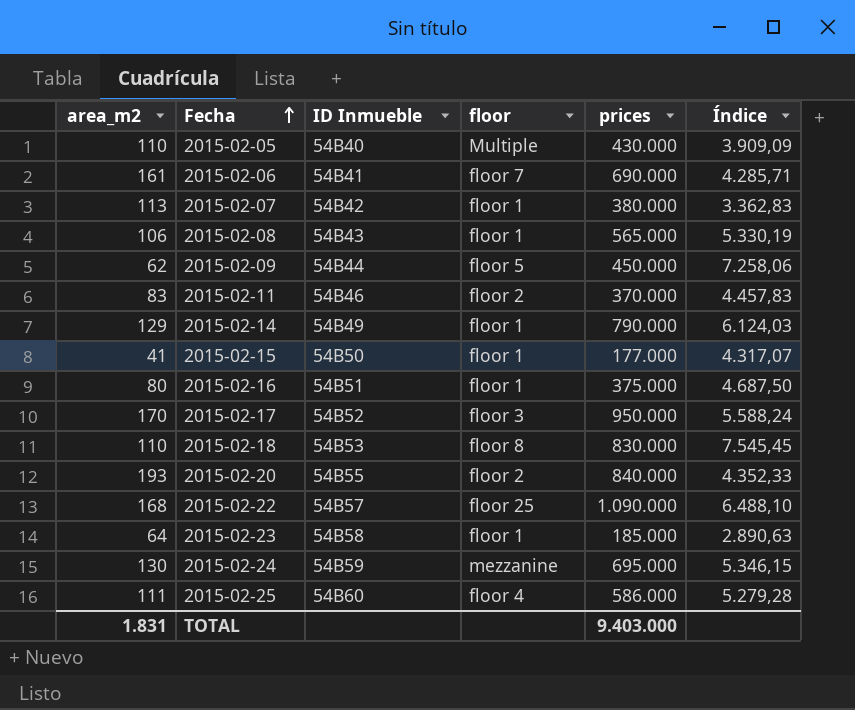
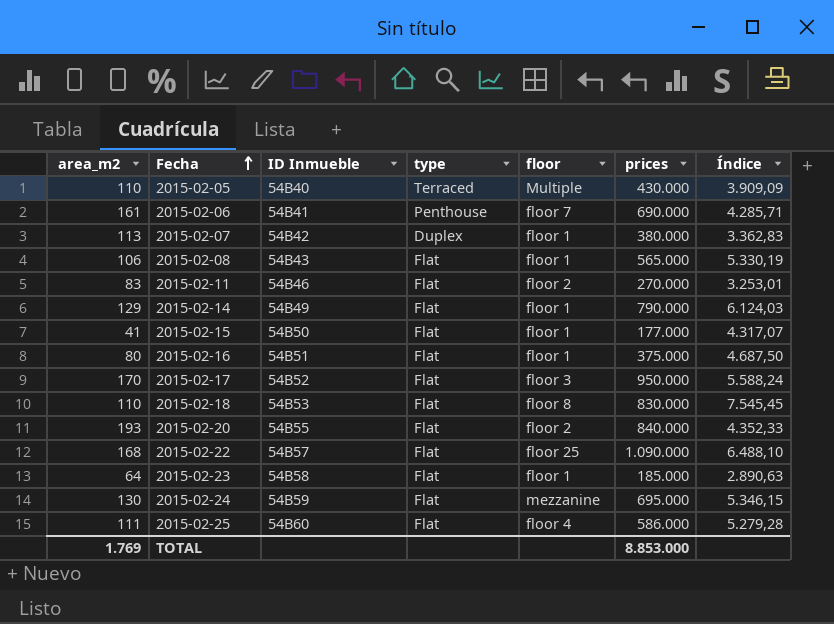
column type | position: none -> 4
row 2015-02-09: 62 | 54B44 | floor 5 | 450.000 | 7.258,06 -> none
2015-02-11 | prices: 370.000 -> 270.000
2015-02-11 | Índice: 4.457,83 -> 3.253,01
TOTAL | area_m2: 1.831 -> 1.769
TOTAL | prices: 9.403.000 -> 8.853.000

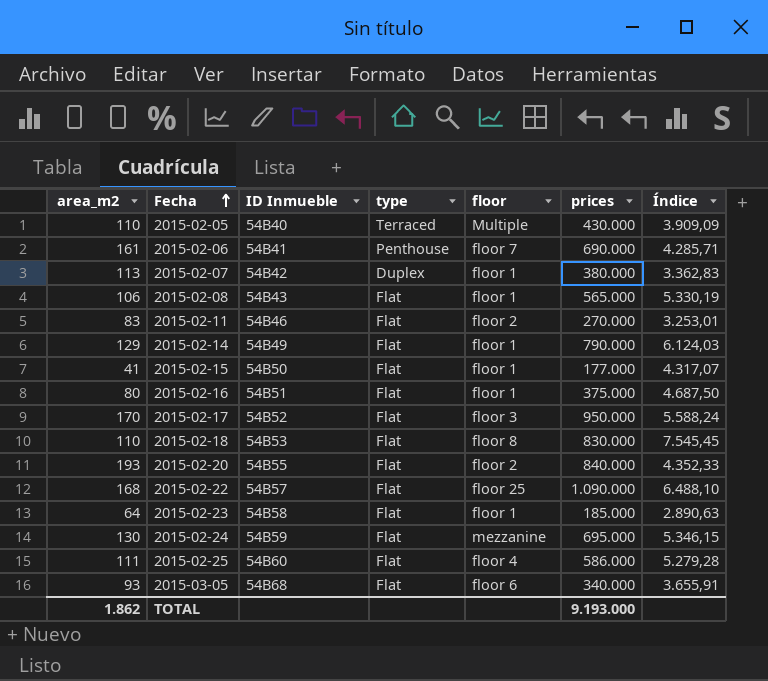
row 2015-03-05: none -> 93 | 54B68 | Flat | floor 6 | 340.000 | 3.655,91
TOTAL | area_m2: 1.769 -> 1.862
TOTAL | prices: 8.853.000 -> 9.193.000

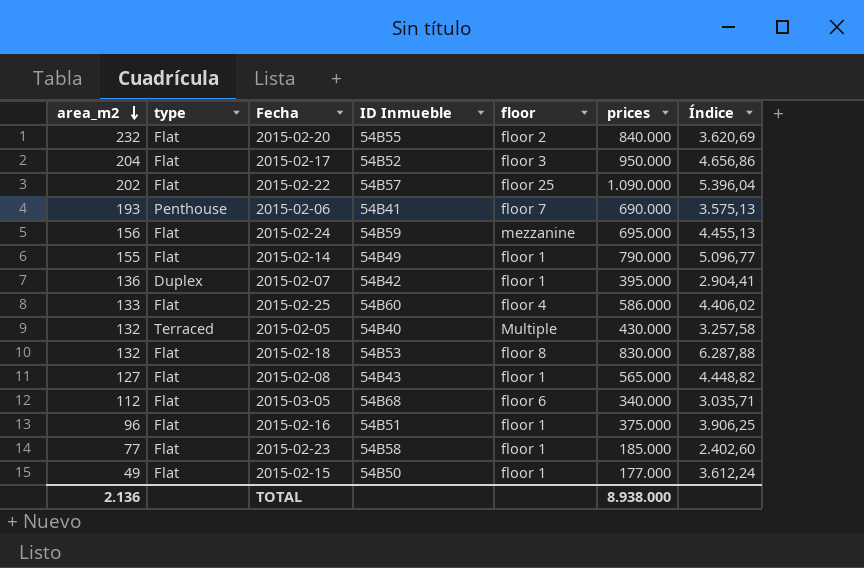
row order: Fecha ascending -> area_m2 descending
column type | position: 4 -> 2
row 2015-02-11: 83 | 54B46 | Flat | floor 2 | 270.000 | 3.253,01 -> none
2015-02-20 | area_m2: 193 -> 232
2015-02-20 | Índice: 4.352,33 -> 3.620,69
2015-02-17 | area_m2: 170 -> 204
2015-02-17 | Índice: 5.588,24 -> 4.656,86
2015-02-22 | area_m2: 168 -> 202
2015-02-22 | Índice: 6.488,10 -> 5.396,04
2015-02-06 | area_m2: 161 -> 193
2015-02-06 | Índice: 4.285,71 -> 3.575,13
2015-02-24 | area_m2: 130 -> 156
2015-02-24 | Índice: 5.346,15 -> 4.455,13
2015-02-14 | area_m2: 129 -> 155
2015-02-14 | Índice: 6.124,03 -> 5.096,77
2015-02-07 | area_m2: 113 -> 136
2015-02-07 | prices: 380.000 -> 395.000
2015-02-07 | Índice: 3.362,83 -> 2.904,41
2015-02-25 | area_m2: 111 -> 133
2015-02-25 | Índice: 5.279,28 -> 4.406,02
2015-02-05 | area_m2: 110 -> 132
2015-02-05 | Índice: 3.909,09 -> 3.257,58
2015-02-18 | area_m2: 110 -> 132
2015-02-18 | Índice: 7.545,45 -> 6.287,88
2015-02-08 | area_m2: 106 -> 127
2015-02-08 | Índice: 5.330,19 -> 4.448,82
2015-03-05 | area_m2: 93 -> 112
2015-03-05 | Índice: 3.655,91 -> 3.035,71
2015-02-16 | area_m2: 80 -> 96
2015-02-16 | Índice: 4.687,50 -> 3.906,25
2015-02-23 | area_m2: 64 -> 77
2015-02-23 | Índice: 2.890,63 -> 2.402,60
2015-02-15 | area_m2: 41 -> 49
2015-02-15 | Índice: 4.317,07 -> 3.612,24
TOTAL | area_m2: 1.862 -> 2.136
TOTAL | prices: 9.193.000 -> 8.938.000

